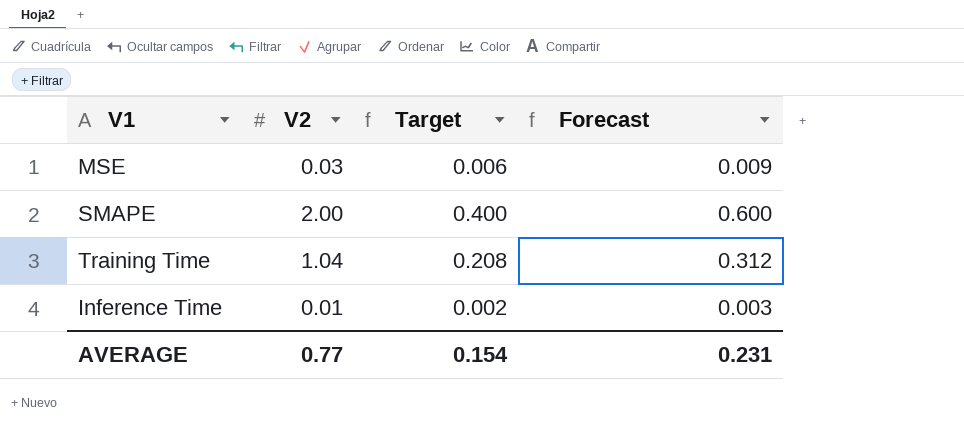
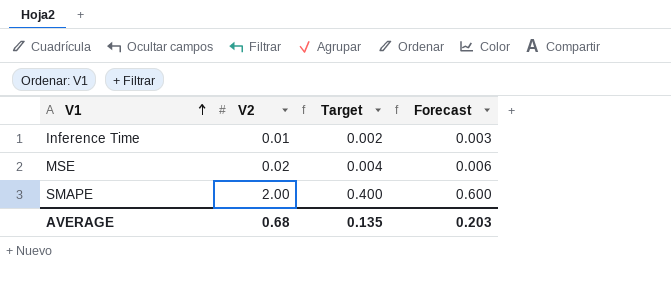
row order: none -> V1 ascending
row Training Time: 1.04 | 0.208 | 0.312 -> none
MSE | V2: 0.03 -> 0.02
MSE | Target: 0.006 -> 0.004
MSE | Forecast: 0.009 -> 0.006
AVERAGE | V2: 0.77 -> 0.68
AVERAGE | Target: 0.154 -> 0.135
AVERAGE | Forecast: 0.231 -> 0.203

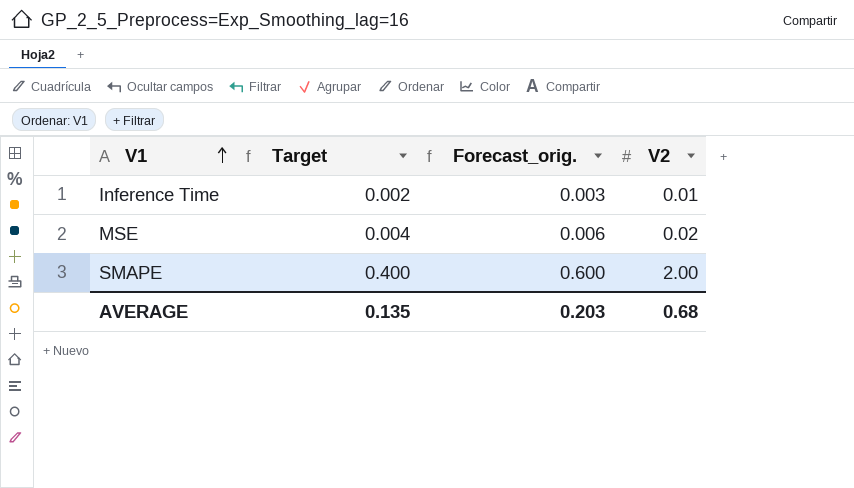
column name: Forecast -> Forecast_orig.
column V2 | position: 2 -> 4

